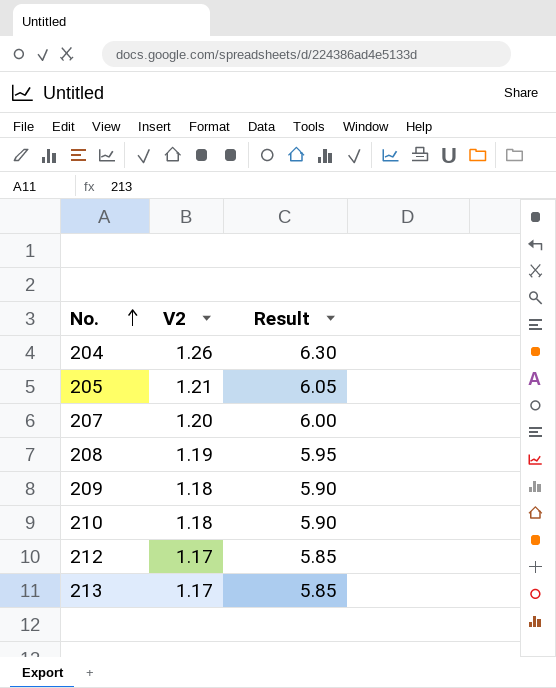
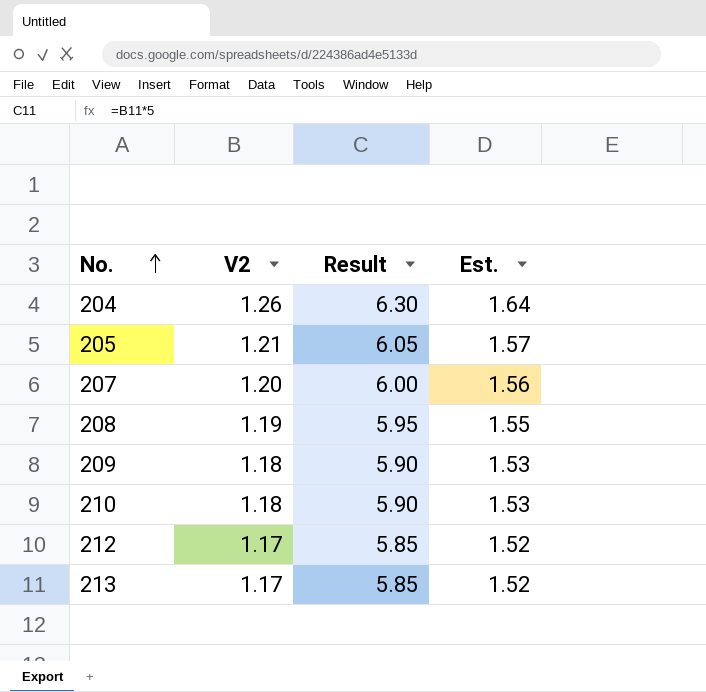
column Est. | formula: none -> [V2] * 1.3

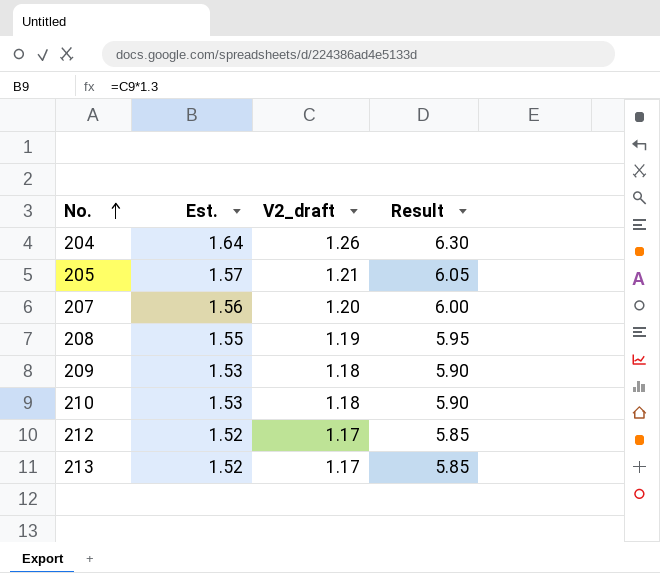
column Est. | position: 4 -> 2
column name: V2 -> V2_draft

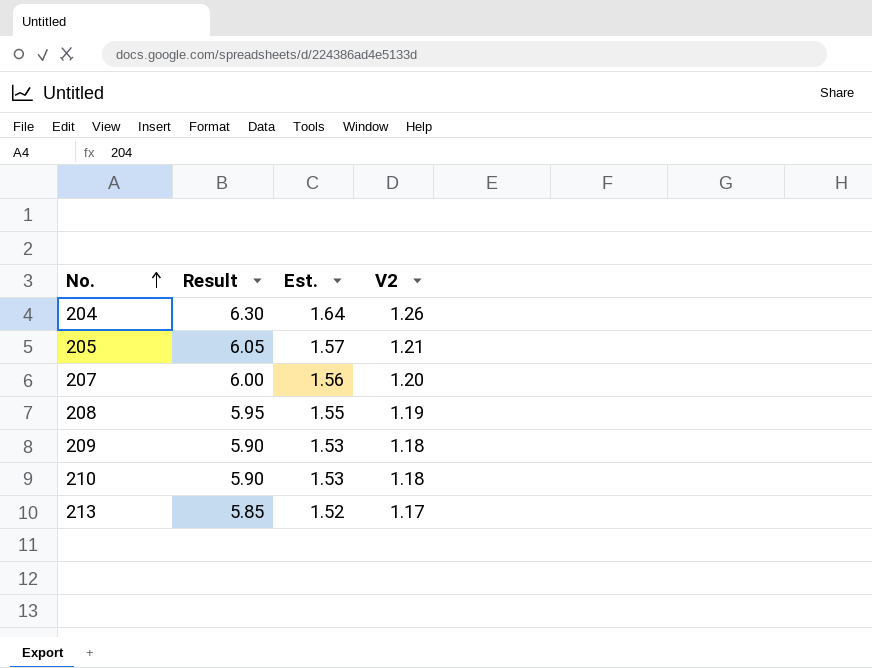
column Result | position: 4 -> 2
column name: V2_draft -> V2
row 212: 1.52 | 1.17 | 5.85 -> none

